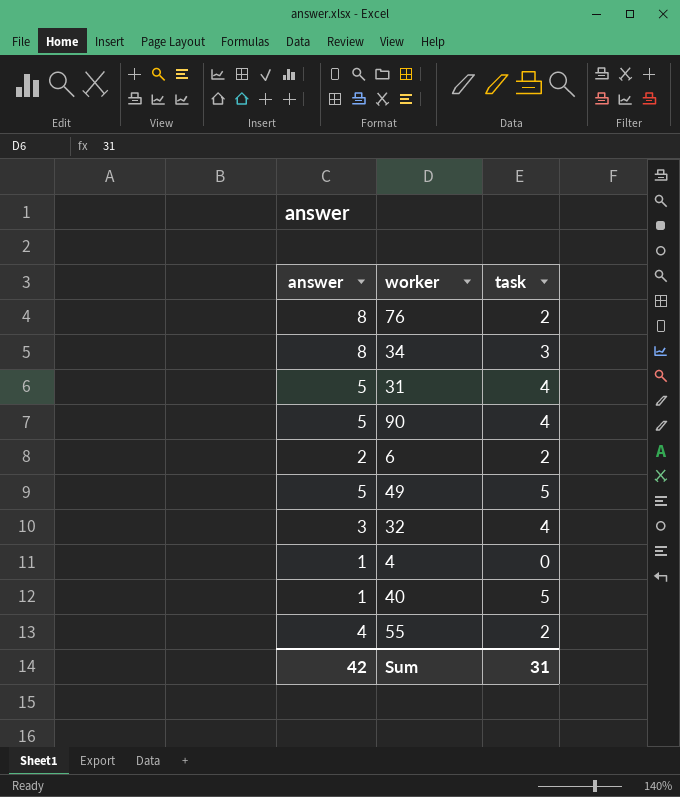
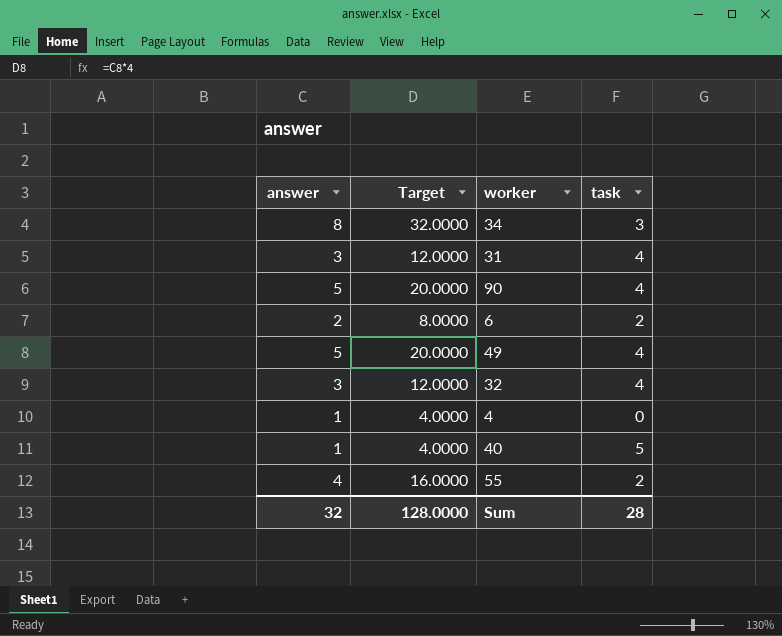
column Target | formula: none -> [answer] * 4
row 76: 8 | 2 -> none
31 | answer: 5 -> 3
49 | task: 5 -> 4
Sum | answer: 42 -> 32
Sum | task: 31 -> 28

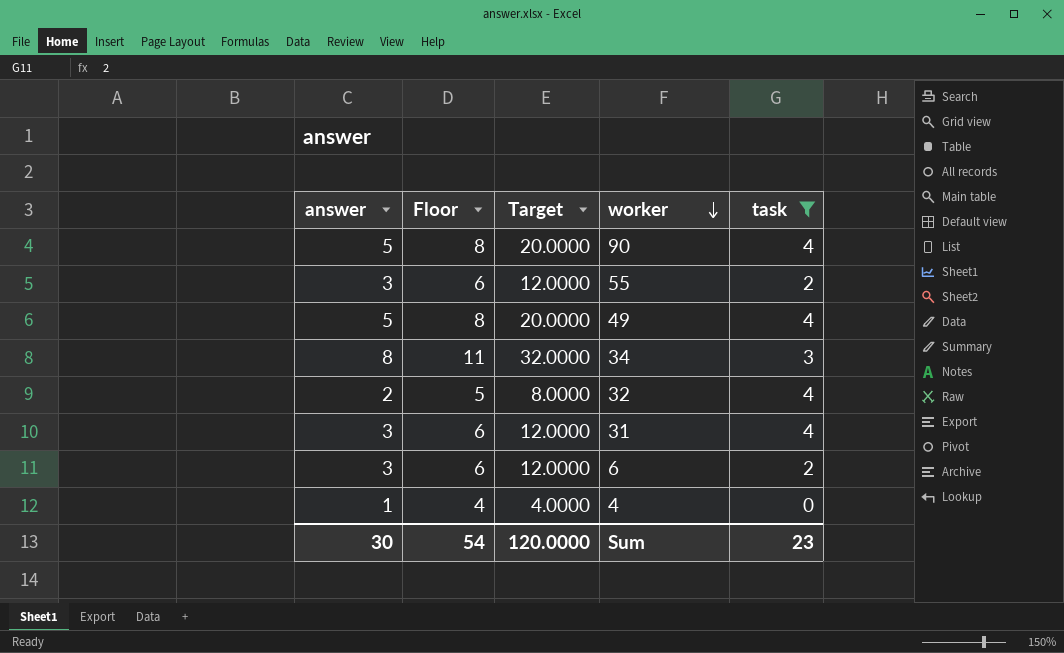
filter: none -> task != 5
row order: none -> worker descending
column Floor | formula: none -> [answer] + 3
55 | answer: 4 -> 3
55 | Target: 16.0000 -> 12.0000
32 | answer: 3 -> 2
32 | Target: 12.0000 -> 8.0000
6 | answer: 2 -> 3
6 | Target: 8.0000 -> 12.0000
Sum | answer: 32 -> 30
Sum | Target: 128.0000 -> 120.0000
Sum | task: 28 -> 23

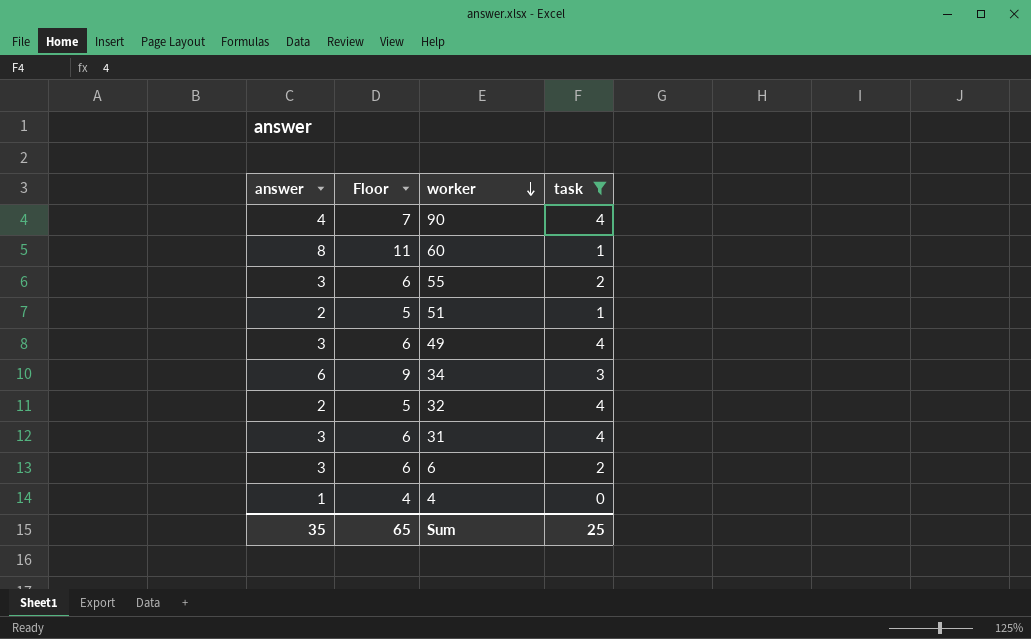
column Target | formula: [answer] * 4 -> none
90 | answer: 5 -> 4
90 | Floor: 8 -> 7
row 60: none -> 8 | 11 | 1
row 51: none -> 2 | 5 | 1
49 | answer: 5 -> 3
49 | Floor: 8 -> 6
34 | answer: 8 -> 6
34 | Floor: 11 -> 9
Sum | answer: 30 -> 35
Sum | Floor: 54 -> 65
Sum | task: 23 -> 25

